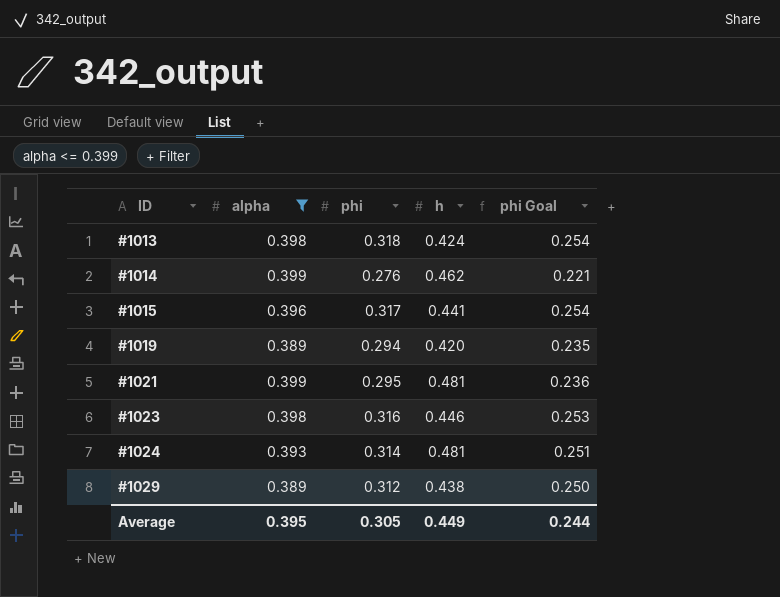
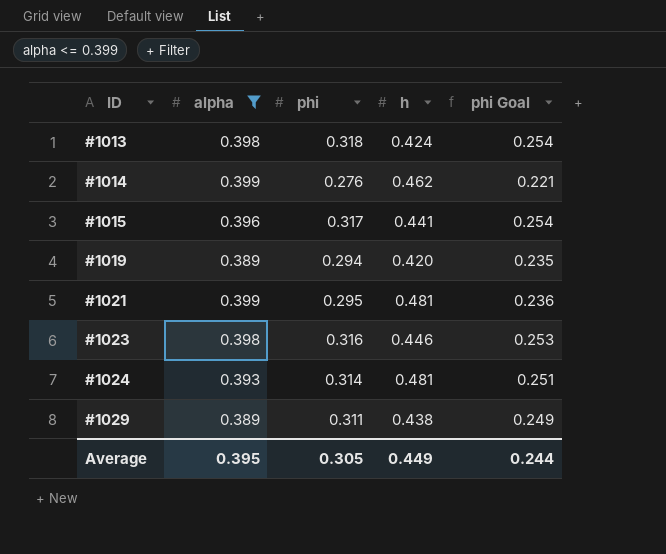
#1029 | phi: 0.312 -> 0.311
#1029 | phi Goal: 0.250 -> 0.249

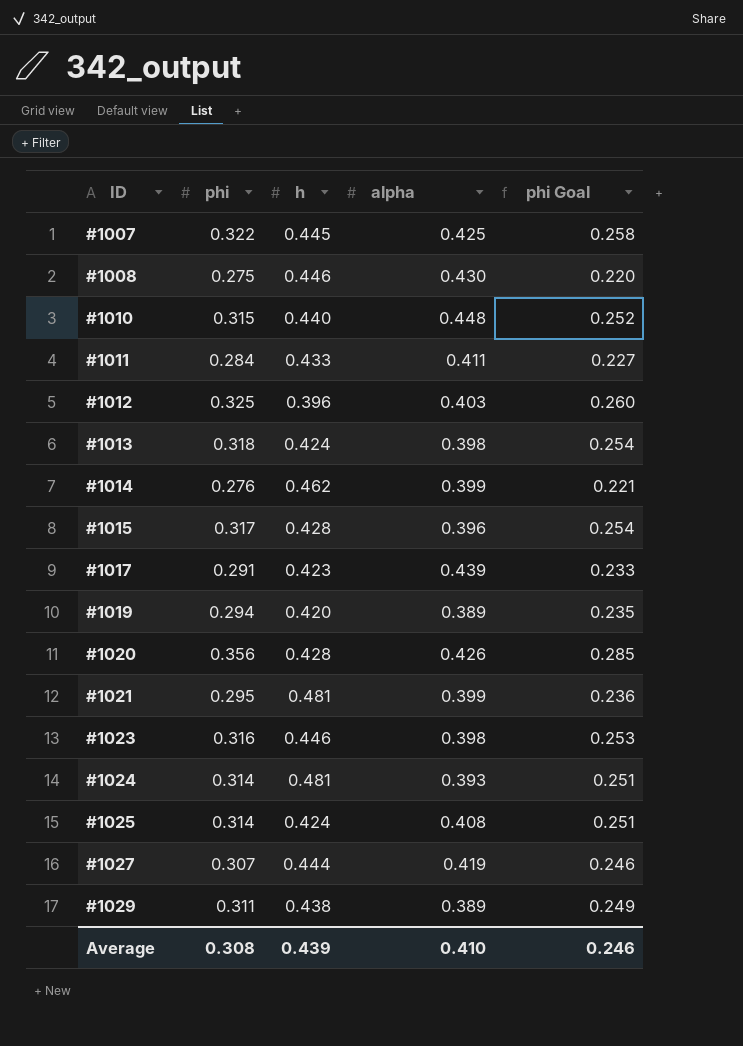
filter: alpha <= 0.399 -> none
column alpha | position: 2 -> 4
#1015 | h: 0.441 -> 0.428
Average | phi: 0.305 -> 0.308
Average | h: 0.449 -> 0.439
Average | alpha: 0.395 -> 0.410
Average | phi Goal: 0.244 -> 0.246

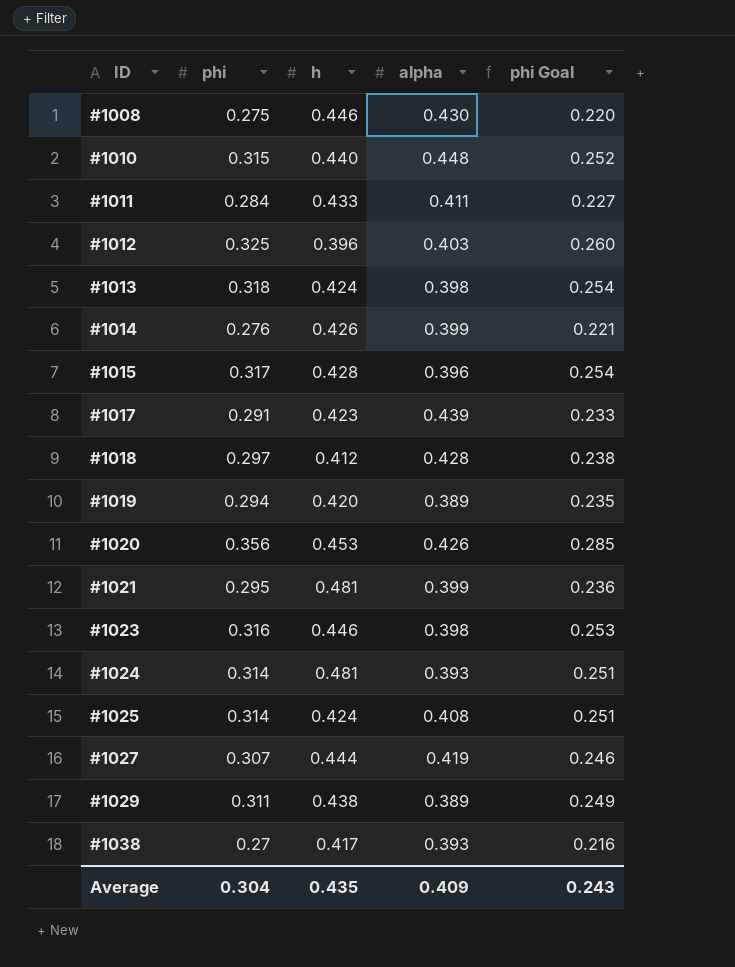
row #1007: 0.322 | 0.445 | 0.425 | 0.258 -> none
#1014 | h: 0.462 -> 0.426
row #1018: none -> 0.297 | 0.412 | 0.428 | 0.238
#1020 | h: 0.428 -> 0.453
row #1038: none -> 0.27 | 0.417 | 0.393 | 0.216
Average | phi: 0.308 -> 0.304
Average | h: 0.439 -> 0.435
Average | alpha: 0.410 -> 0.409
Average | phi Goal: 0.246 -> 0.243

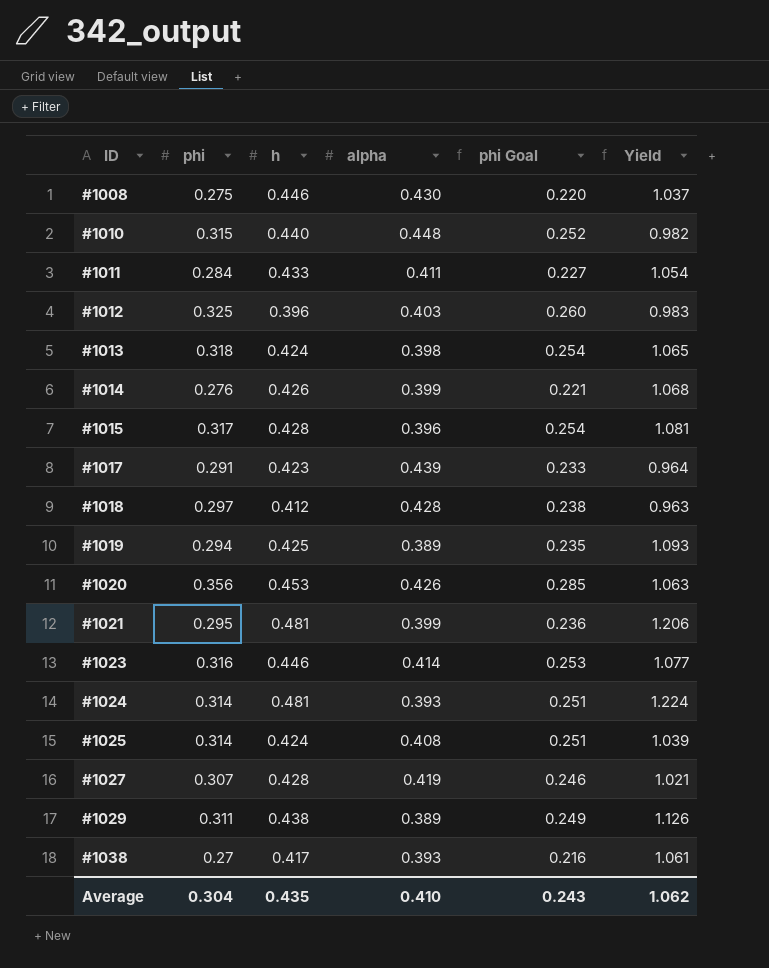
column Yield | formula: none -> [h] / [alpha]
#1019 | h: 0.420 -> 0.425
#1023 | alpha: 0.398 -> 0.414
#1027 | h: 0.444 -> 0.428
Average | alpha: 0.409 -> 0.410

